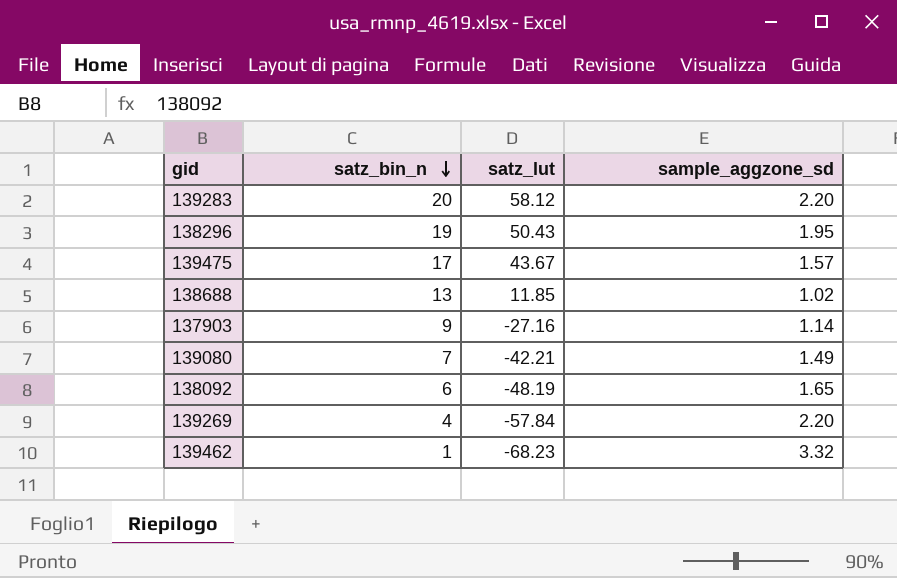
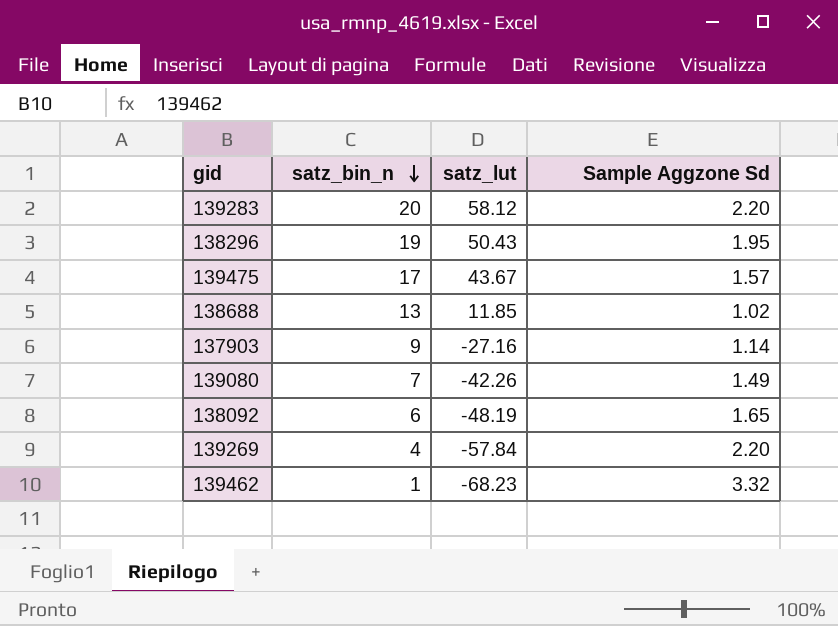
column name: sample_aggzone_sd -> Sample Aggzone Sd
139080 | satz_lut: -42.21 -> -42.26

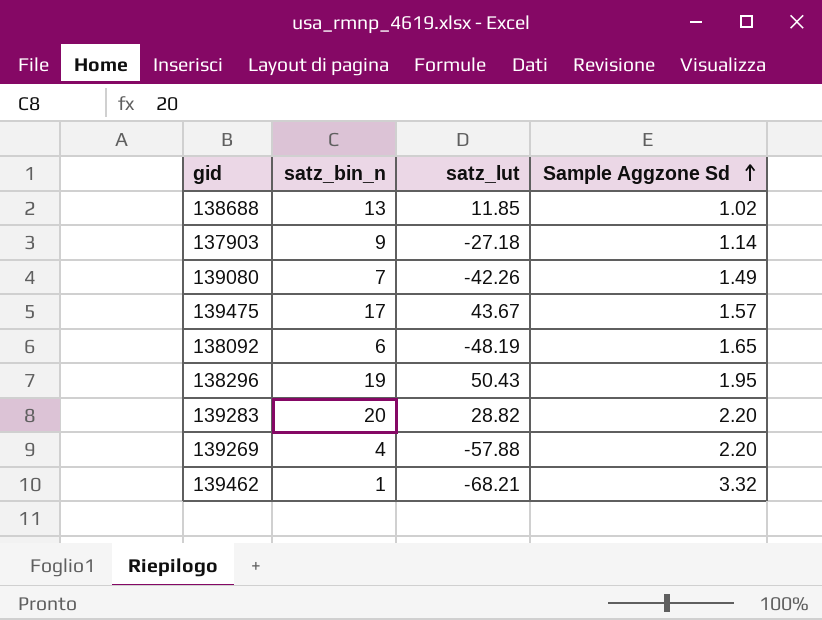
row order: satz_bin_n descending -> Sample Aggzone Sd ascending
137903 | satz_lut: -27.16 -> -27.18
139283 | satz_lut: 58.12 -> 28.82
139269 | satz_lut: -57.84 -> -57.88
139462 | satz_lut: -68.23 -> -68.21

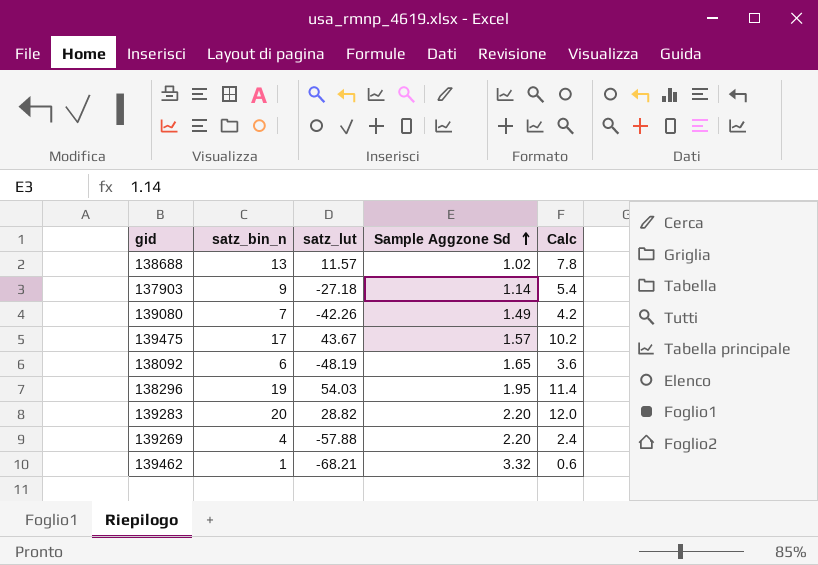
column Calc | formula: none -> [satz_bin_n] * 0.6
138688 | satz_lut: 11.85 -> 11.57
138296 | satz_lut: 50.43 -> 54.03

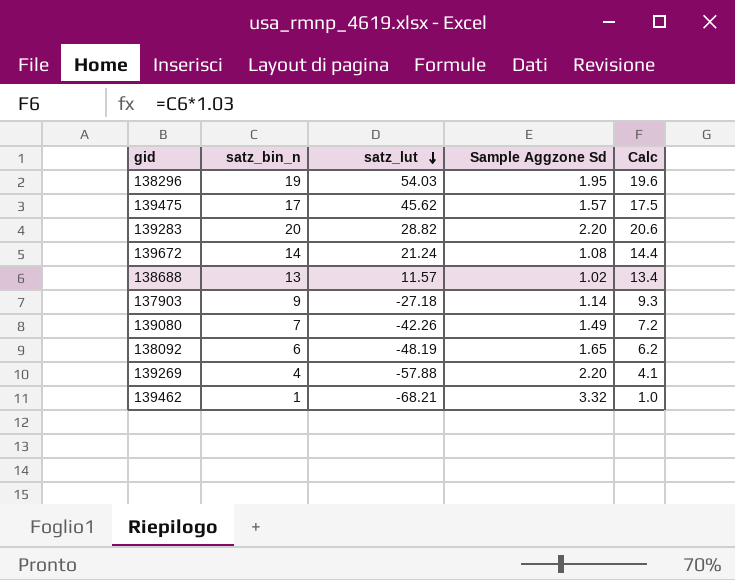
row order: Sample Aggzone Sd ascending -> satz_lut descending
column Calc | formula: [satz_bin_n] * 0.6 -> [satz_bin_n] * 1.03
139475 | satz_lut: 43.67 -> 45.62
row 139672: none -> 14 | 21.24 | 1.08 | 14.4

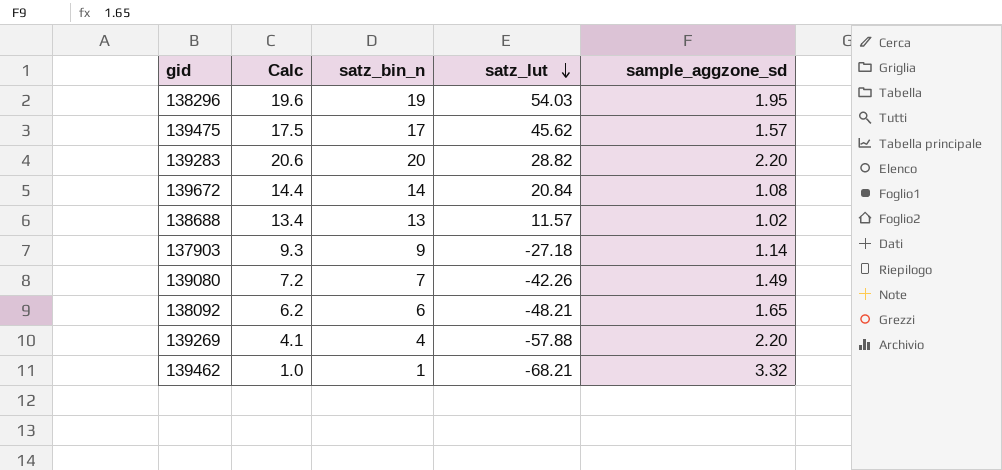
column Calc | position: 5 -> 2
column name: Sample Aggzone Sd -> sample_aggzone_sd
139672 | satz_lut: 21.24 -> 20.84
138092 | satz_lut: -48.19 -> -48.21

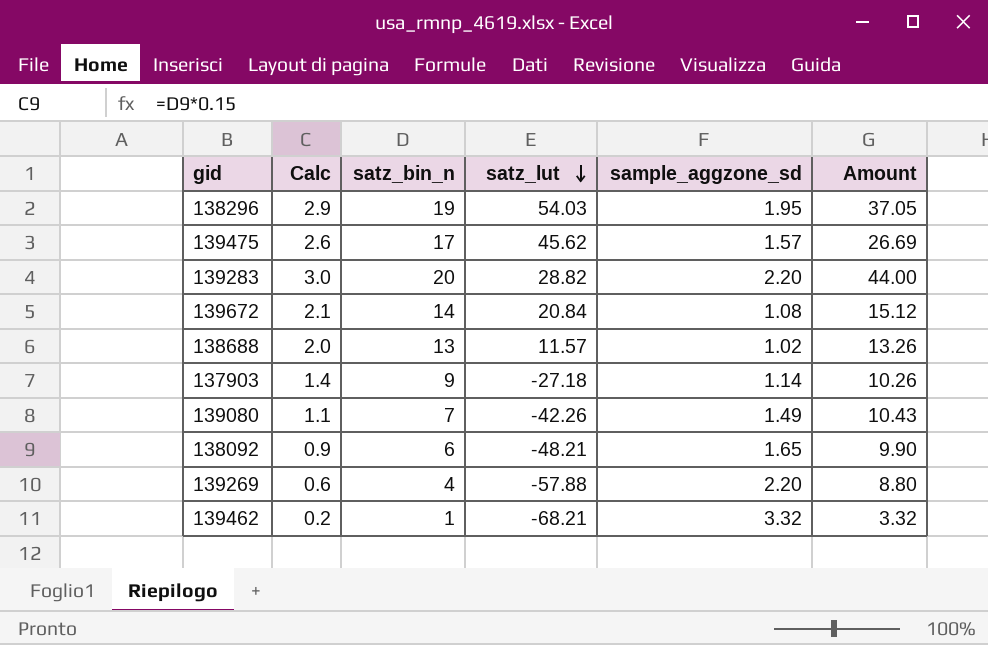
column Calc | formula: [satz_bin_n] * 1.03 -> [satz_bin_n] * 0.15
column Amount | formula: none -> [satz_bin_n] * [sample_aggzone_sd]

